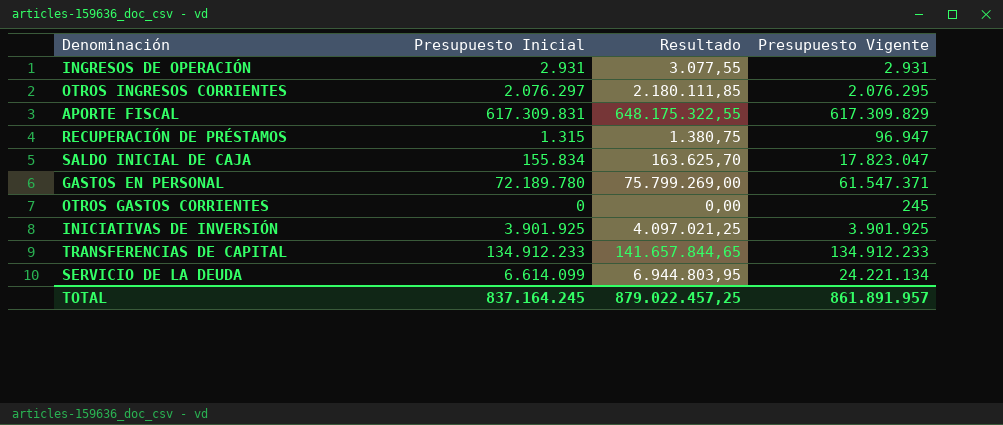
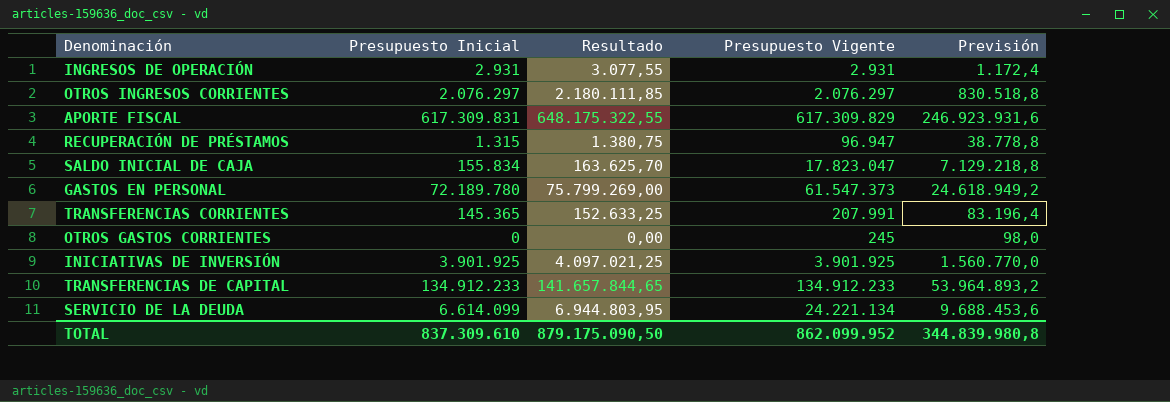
column Previsión | formula: none -> [Presupuesto Vigente] * 0,4
OTROS INGRESOS CORRIENTES | Presupuesto Vigente: 2.076.295 -> 2.076.297
GASTOS EN PERSONAL | Presupuesto Vigente: 61.547.371 -> 61.547.373
row TRANSFERENCIAS CORRIENTES: none -> 145.365 | 152.633,25 | 207.991 | 83.196,4
TOTAL | Presupuesto Inicial: 837.164.245 -> 837.309.610
TOTAL | Resultado: 879.022.457,25 -> 879.175.090,50
TOTAL | Presupuesto Vigente: 861.891.957 -> 862.099.952

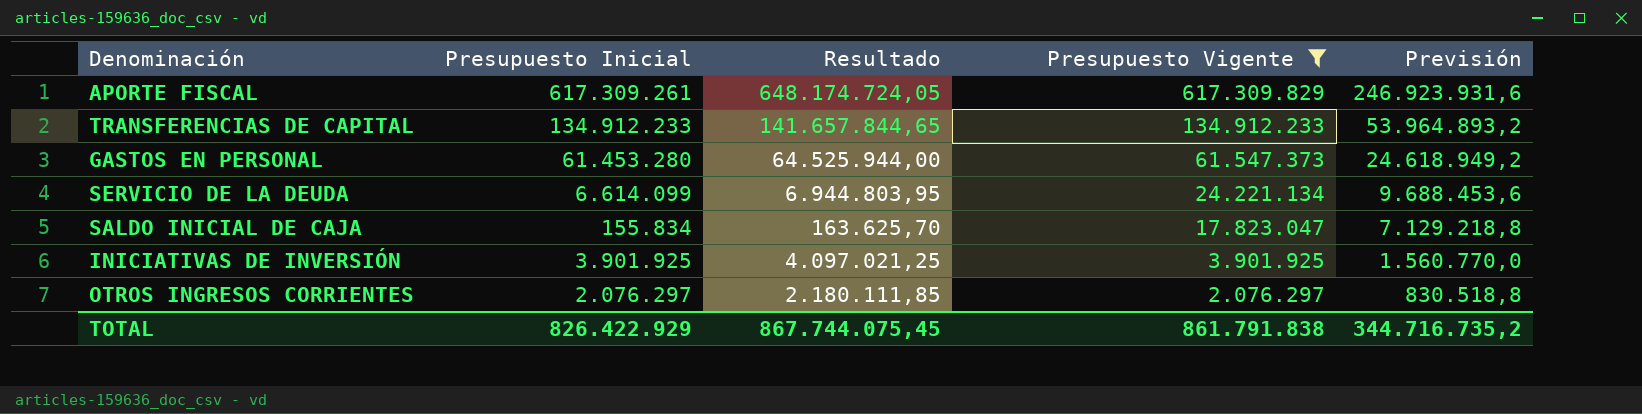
filter: none -> Presupuesto Vigente >= 2.076.297
row order: none -> Presupuesto Vigente descending
APORTE FISCAL | Presupuesto Inicial: 617.309.831 -> 617.309.261
APORTE FISCAL | Resultado: 648.175.322,55 -> 648.174.724,05
GASTOS EN PERSONAL | Presupuesto Inicial: 72.189.780 -> 61.453.280
GASTOS EN PERSONAL | Resultado: 75.799.269,00 -> 64.525.944,00
TOTAL | Presupuesto Inicial: 837.309.610 -> 826.422.929
TOTAL | Resultado: 879.175.090,50 -> 867.744.075,45
TOTAL | Presupuesto Vigente: 862.099.952 -> 861.791.838
TOTAL | Previsión: 344.839.980,8 -> 344.716.735,2

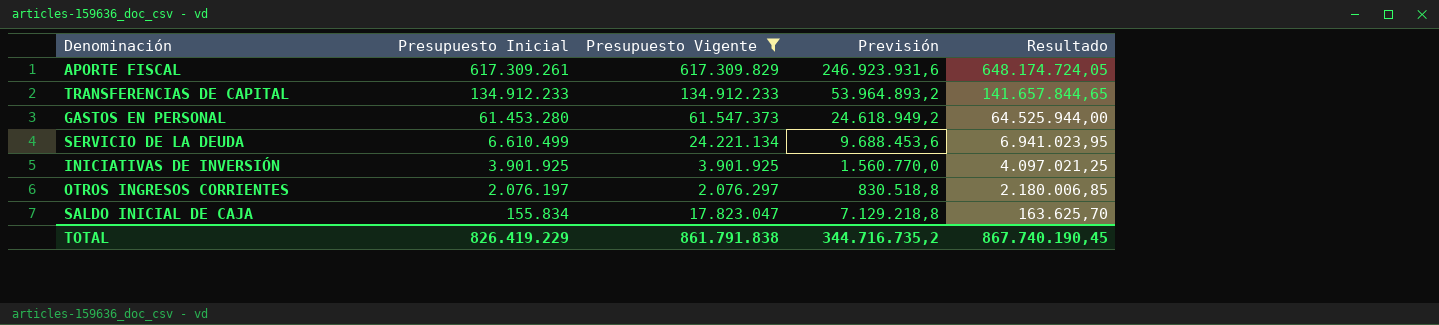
row order: Presupuesto Vigente descending -> Presupuesto Inicial descending
column Resultado | position: 3 -> 5
SERVICIO DE LA DEUDA | Presupuesto Inicial: 6.614.099 -> 6.610.499
SERVICIO DE LA DEUDA | Resultado: 6.944.803,95 -> 6.941.023,95
OTROS INGRESOS CORRIENTES | Presupuesto Inicial: 2.076.297 -> 2.076.197
OTROS INGRESOS CORRIENTES | Resultado: 2.180.111,85 -> 2.180.006,85
TOTAL | Presupuesto Inicial: 826.422.929 -> 826.419.229
TOTAL | Resultado: 867.744.075,45 -> 867.740.190,45

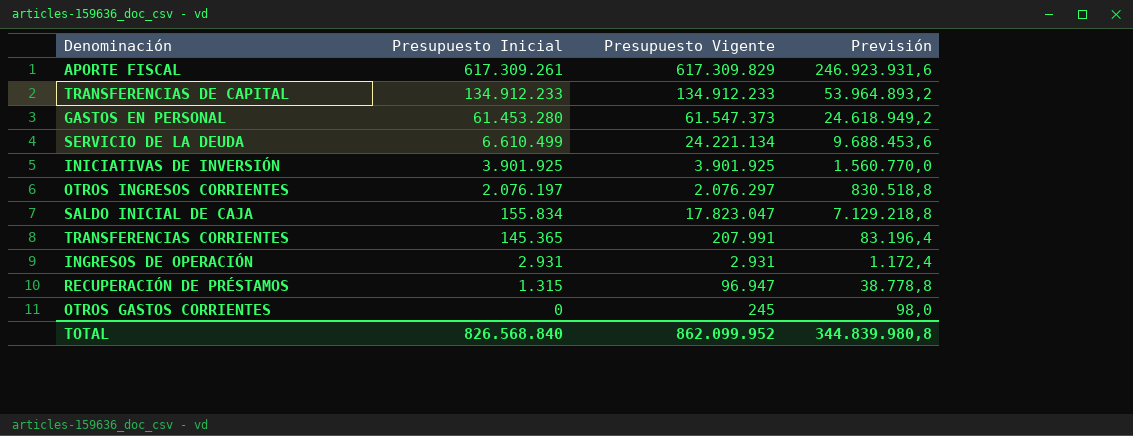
filter: Presupuesto Vigente >= 2.076.297 -> none
column Resultado | formula: [Presupuesto Inicial] * 1,05 -> none
TOTAL | Presupuesto Inicial: 826.419.229 -> 826.568.840
TOTAL | Presupuesto Vigente: 861.791.838 -> 862.099.952
TOTAL | Previsión: 344.716.735,2 -> 344.839.980,8

